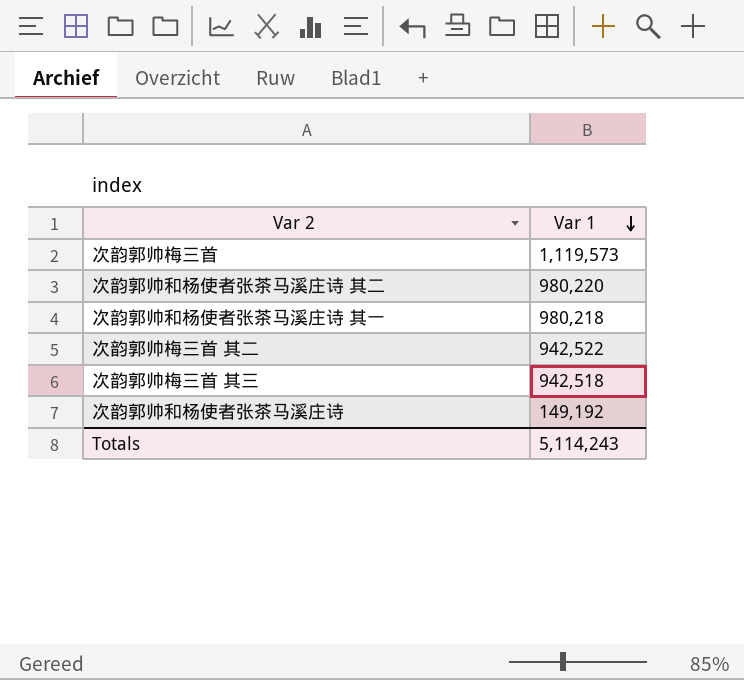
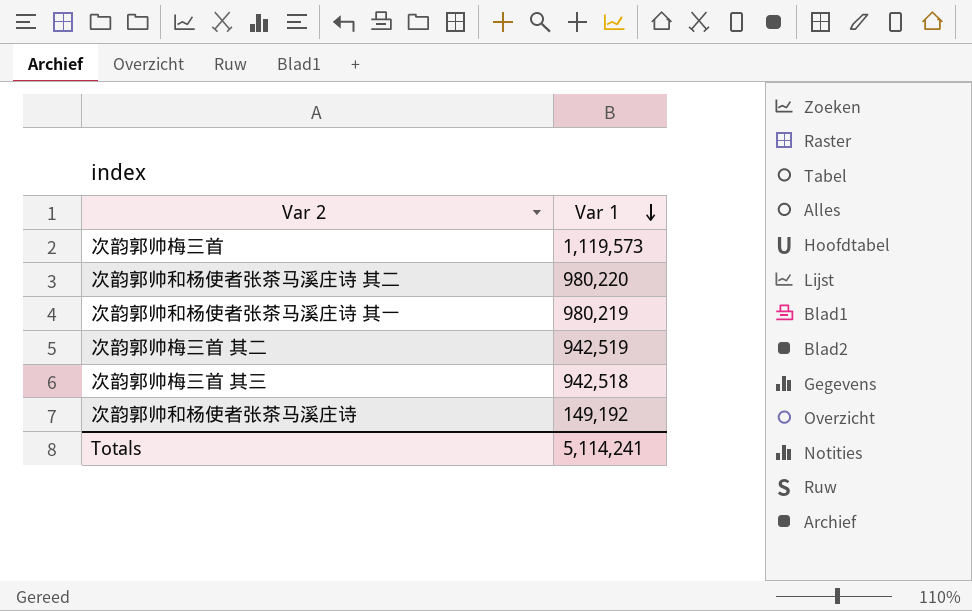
次韵郭帅和杨使者张茶马溪庄诗 其一 | Var 1: 980,218 -> 980,219
次韵郭帅梅三首 其二 | Var 1: 942,522 -> 942,519
Totals | Var 1: 5,114,243 -> 5,114,241

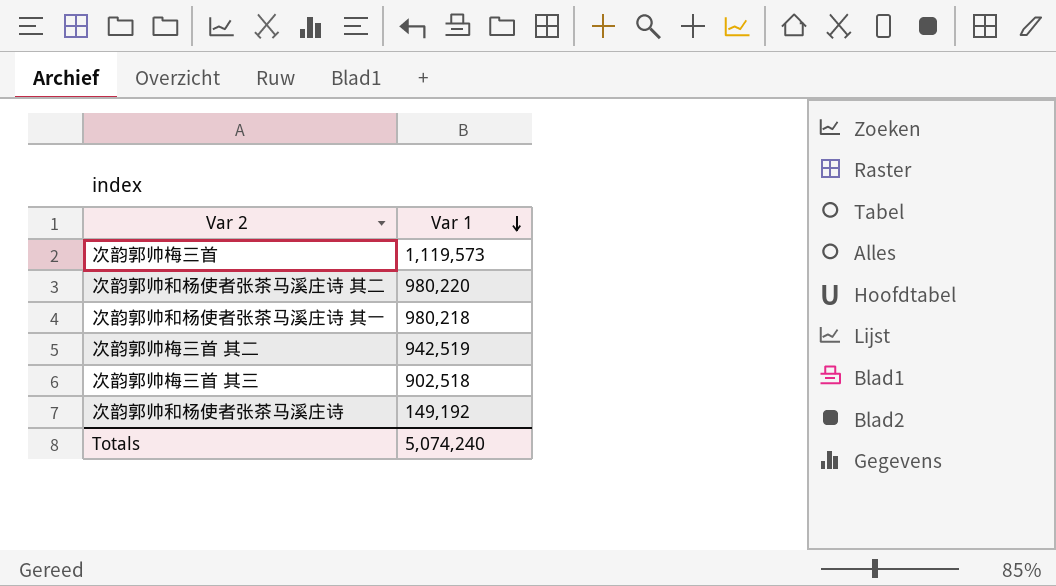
次韵郭帅和杨使者张茶马溪庄诗 其一 | Var 1: 980,219 -> 980,218
次韵郭帅梅三首 其三 | Var 1: 942,518 -> 902,518
Totals | Var 1: 5,114,241 -> 5,074,240

